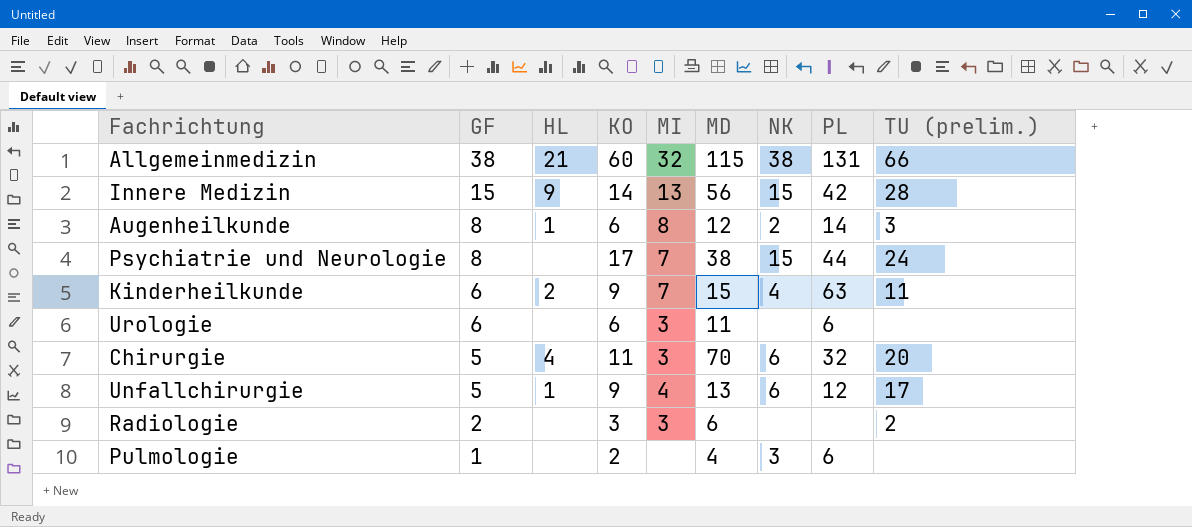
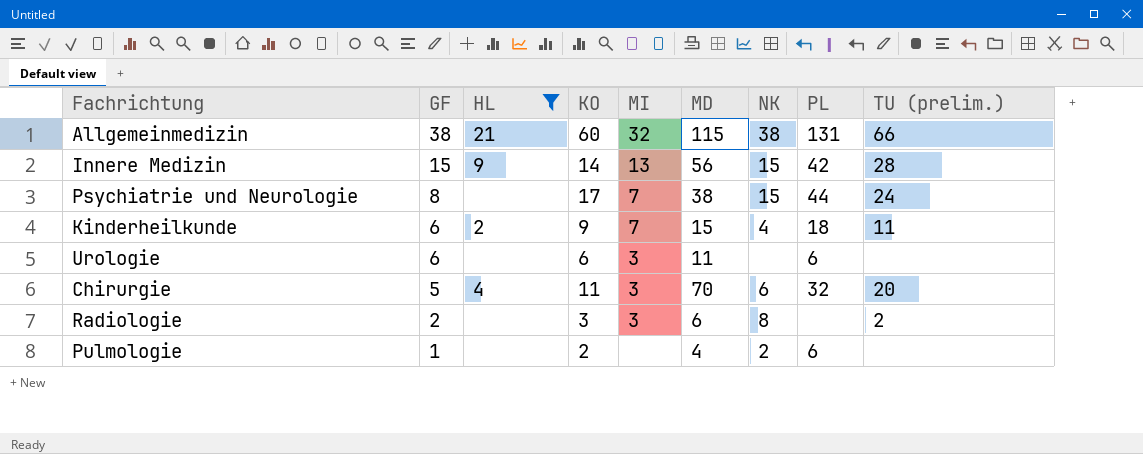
filter: none -> HL != 1
Kinderheilkunde | PL: 63 -> 18
Radiologie | NK: none -> 8
Pulmologie | NK: 3 -> 2

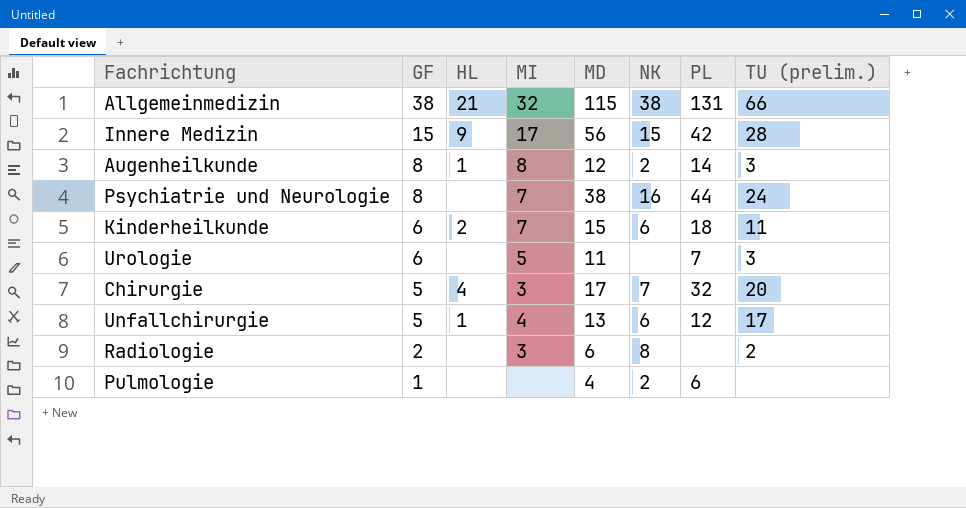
filter: HL != 1 -> none
column KO | position: 4 -> none
Innere Medizin | MI: 13 -> 17
Psychiatrie und Neurologie | NK: 15 -> 16
Kinderheilkunde | NK: 4 -> 6
Urologie | MI: 3 -> 5
Urologie | PL: 6 -> 7
Urologie | TU (prelim.): none -> 3
Chirurgie | MD: 70 -> 17
Chirurgie | NK: 6 -> 7

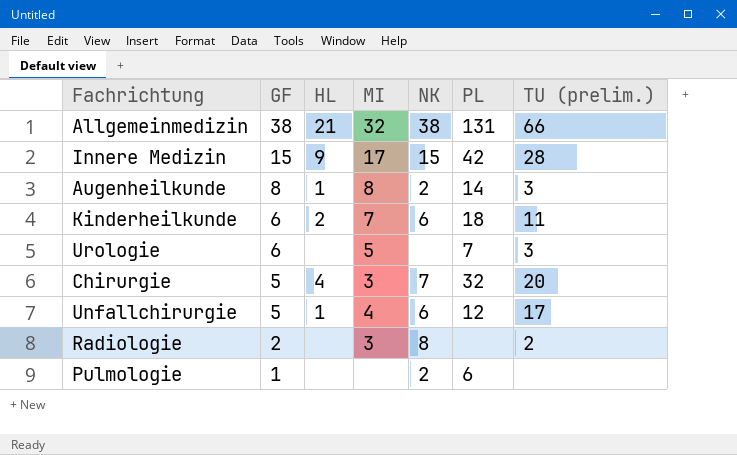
column MD | position: 5 -> none
row Psychiatrie und Neurologie: 8 | none | 7 | 38 | 16 | 44 | 24 -> none

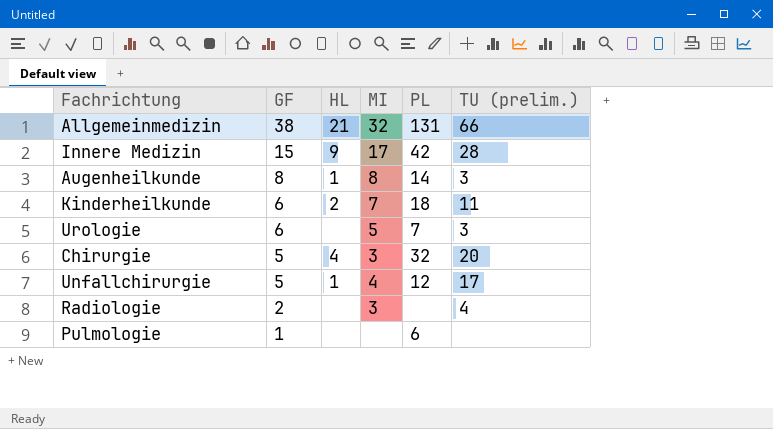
column NK | position: 5 -> none
Radiologie | TU (prelim.): 2 -> 4

